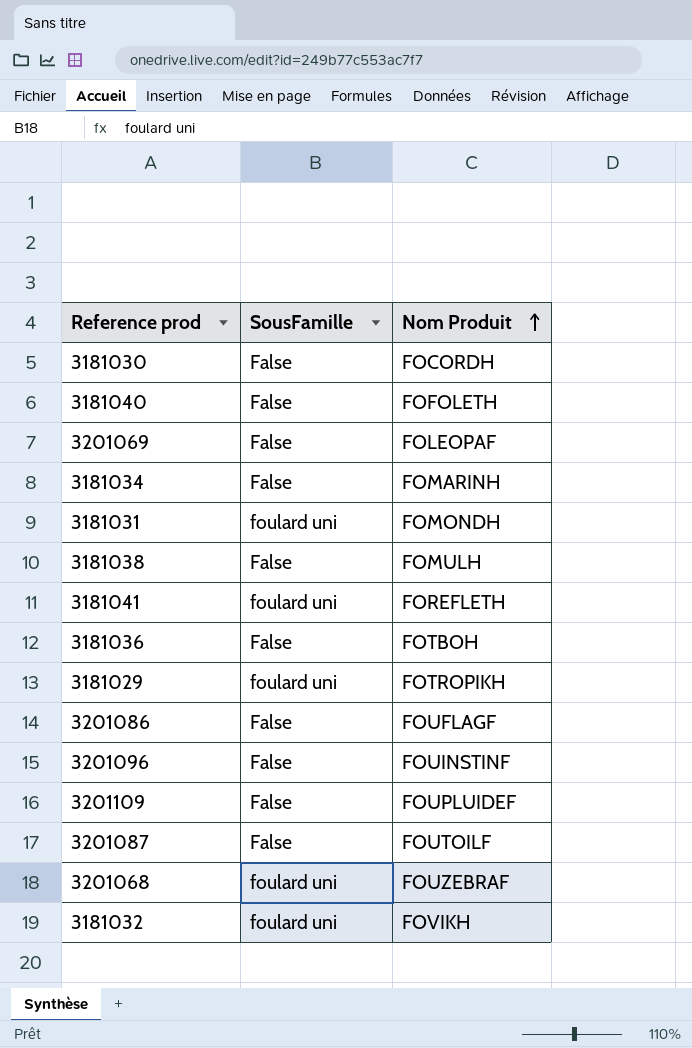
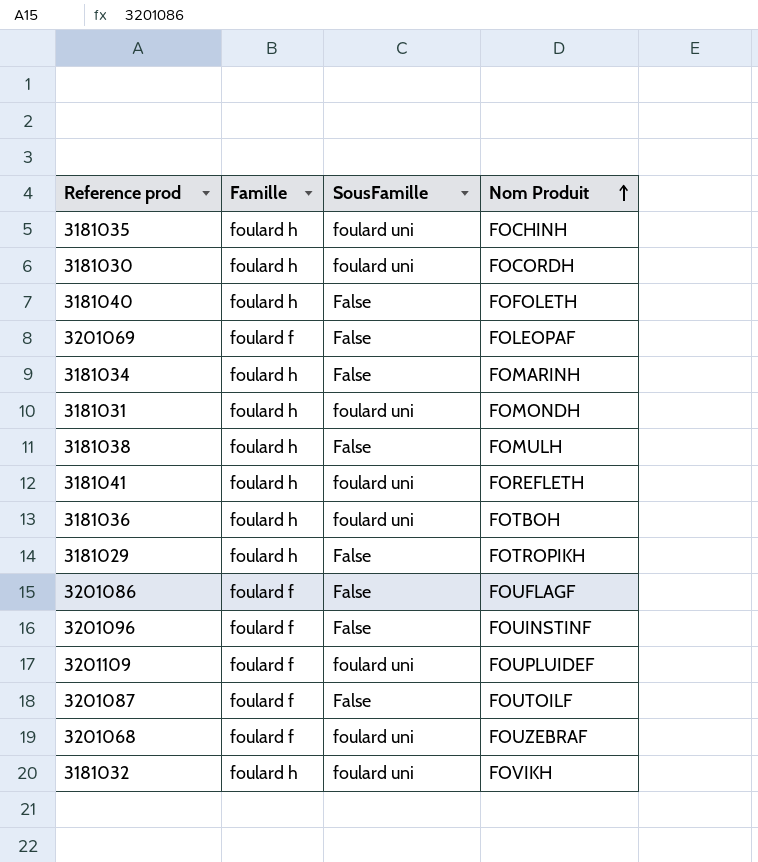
column Famille | position: none -> 2
row 3181035: none -> foulard h | foulard uni | FOCHINH
3181030 | SousFamille: False -> foulard uni
3181036 | SousFamille: False -> foulard uni
3181029 | SousFamille: foulard uni -> False
3201109 | SousFamille: False -> foulard uni

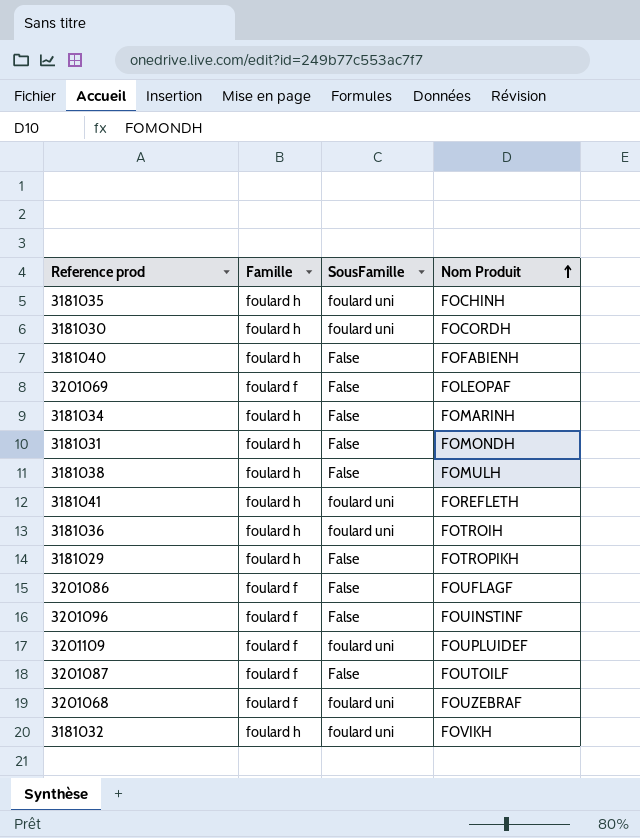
3181040 | Nom Produit: FOFOLETH -> FOFABIENH
3181031 | SousFamille: foulard uni -> False
3181036 | Nom Produit: FOTBOH -> FOTROIH

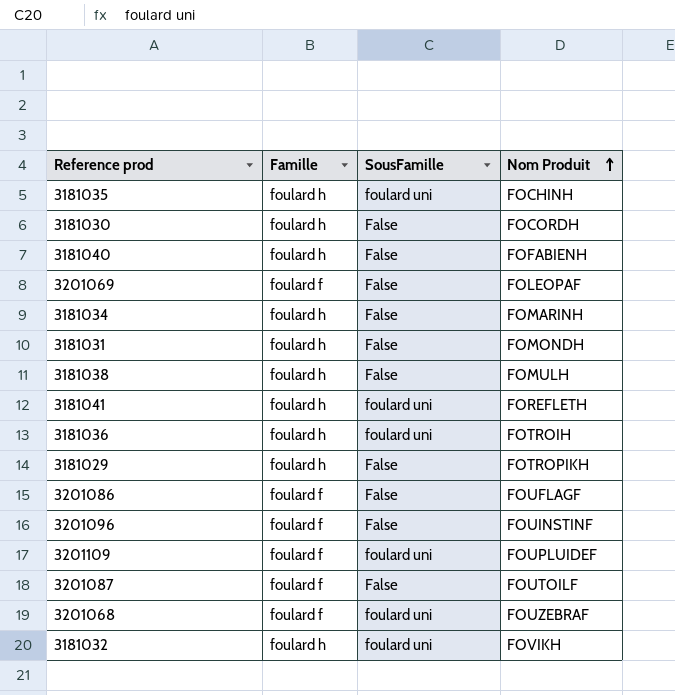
3181030 | SousFamille: foulard uni -> False

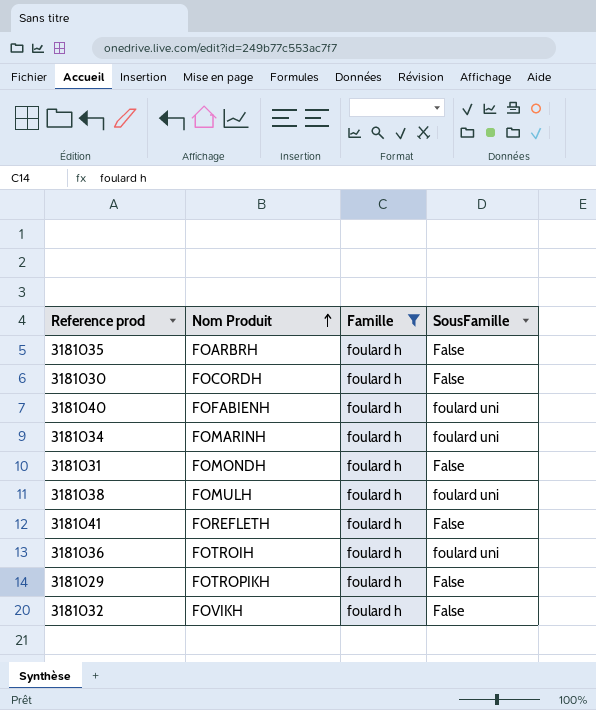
filter: none -> Famille = foulard h
column Nom Produit | position: 4 -> 2
3181035 | Nom Produit: FOCHINH -> FOARBRH
3181035 | SousFamille: foulard uni -> False
3181040 | SousFamille: False -> foulard uni
3181034 | SousFamille: False -> foulard uni
3181038 | SousFamille: False -> foulard uni
3181041 | SousFamille: foulard uni -> False
3181032 | SousFamille: foulard uni -> False

